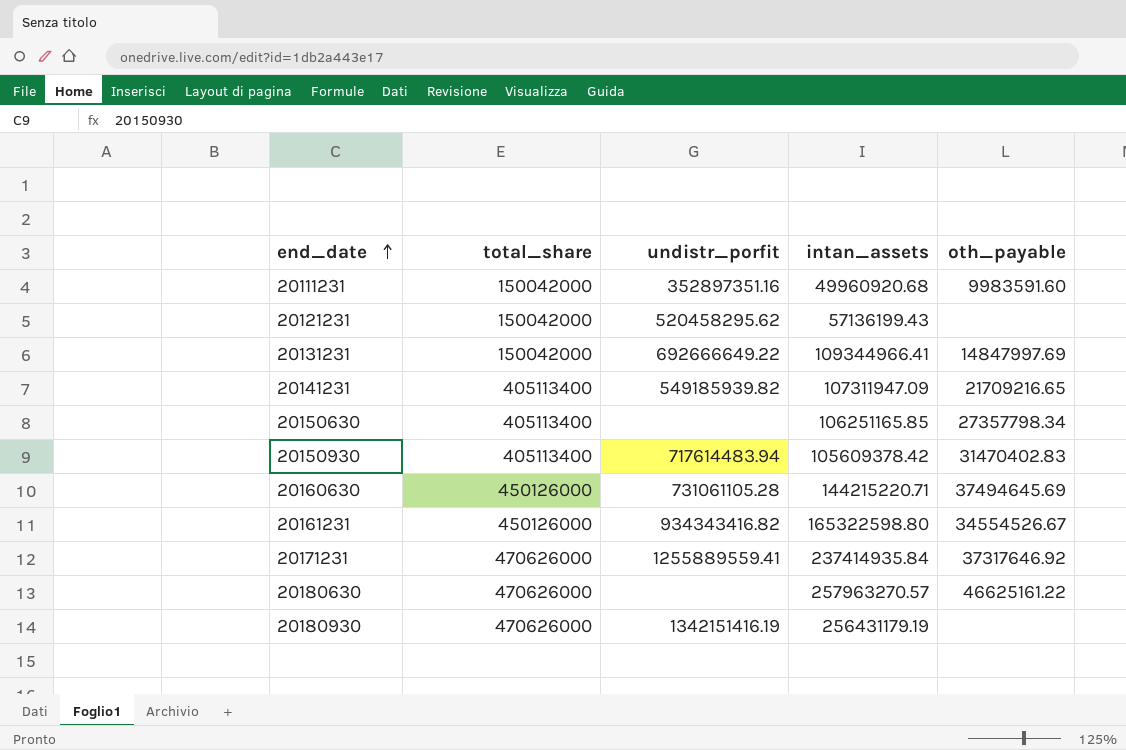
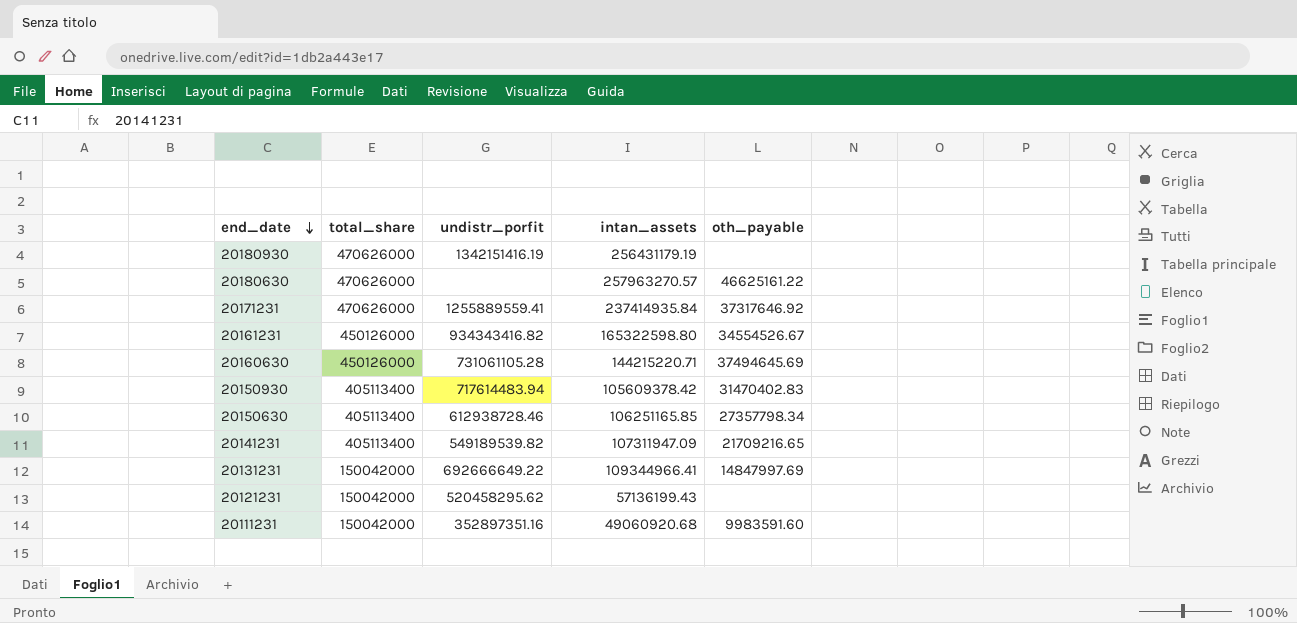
row order: end_date ascending -> end_date descending
20150630 | undistr_porfit: none -> 612938728.46
20141231 | undistr_porfit: 549185939.82 -> 549189539.82
20111231 | intan_assets: 49960920.68 -> 49060920.68

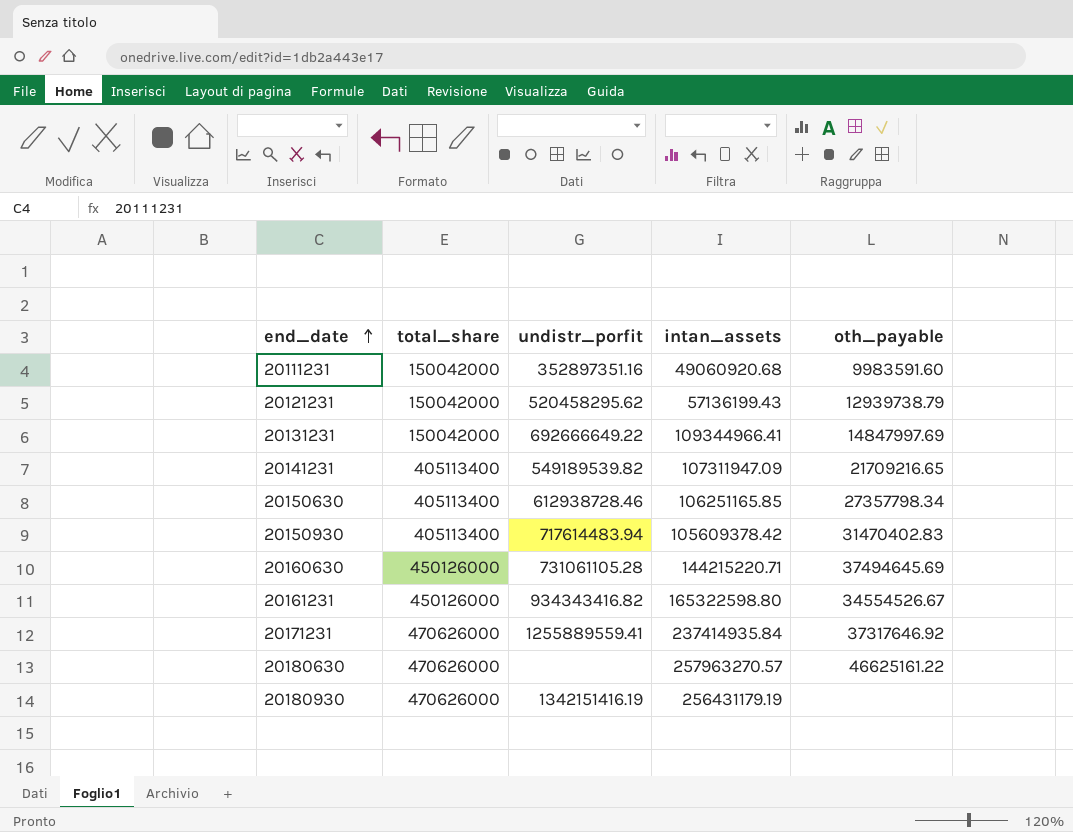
row order: end_date descending -> end_date ascending
20121231 | oth_payable: none -> 12939738.79

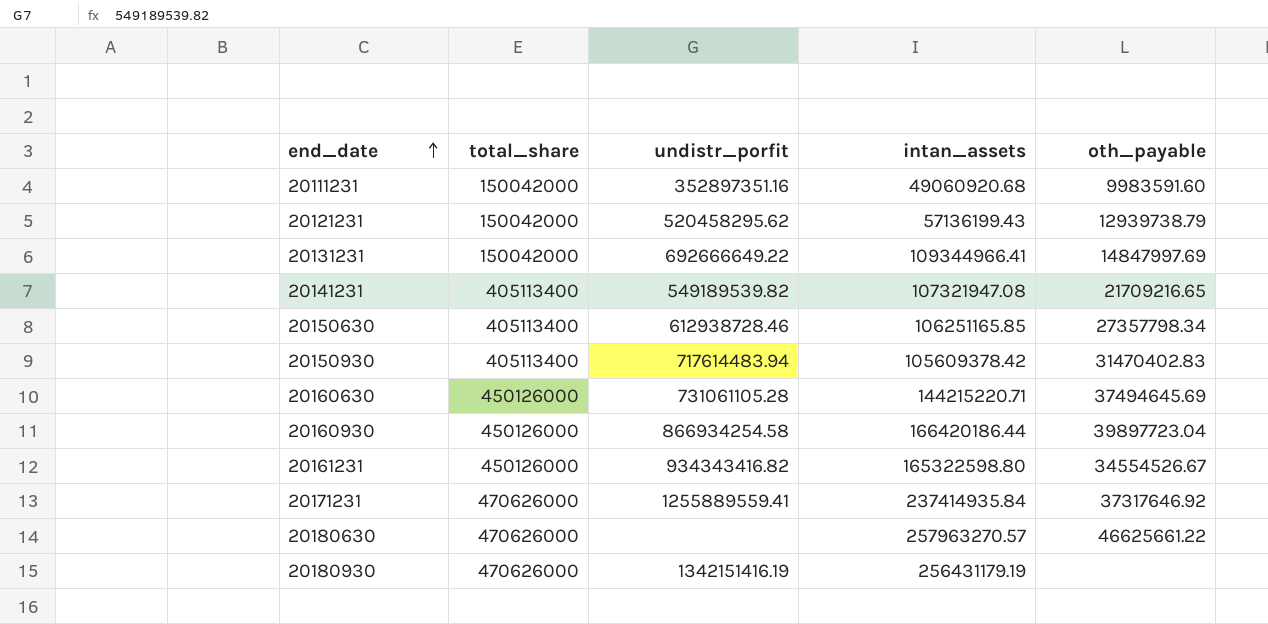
20141231 | intan_assets: 107311947.09 -> 107321947.08
row 20160930: none -> 450126000 | 866934254.58 | 166420186.44 | 39897723.04
20180630 | oth_payable: 46625161.22 -> 46625661.22

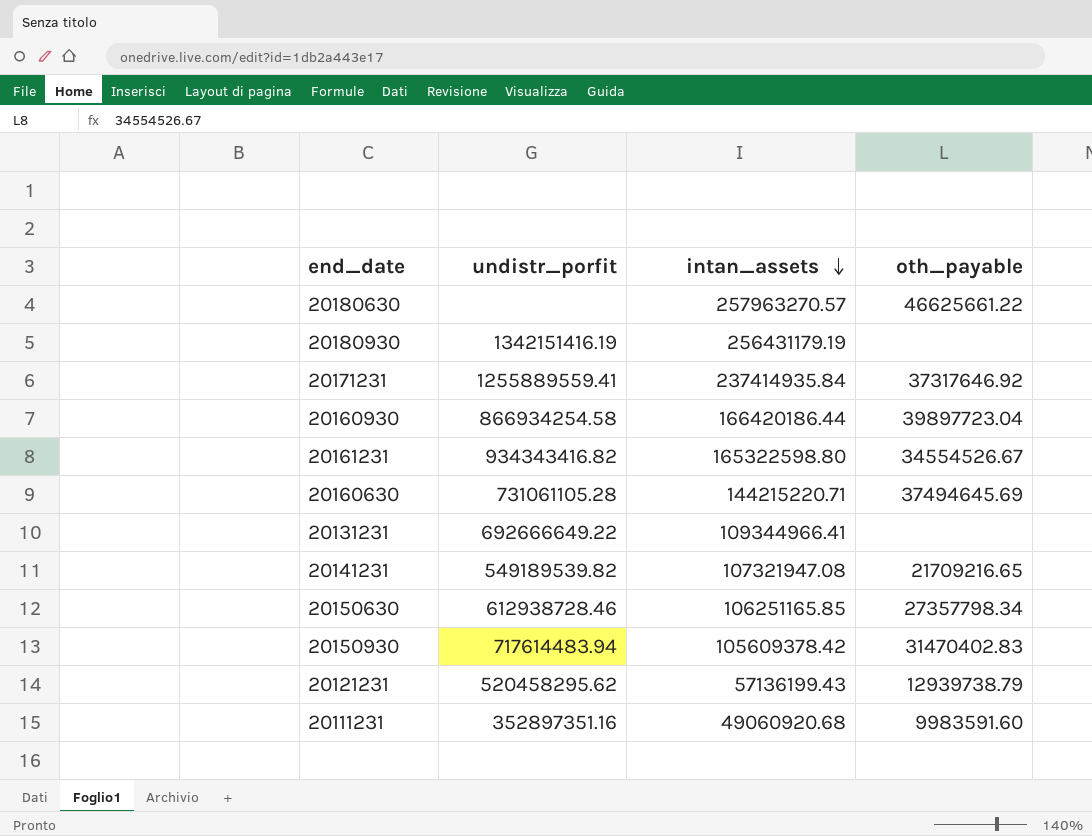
row order: end_date ascending -> intan_assets descending
column total_share | position: 2 -> none
20131231 | oth_payable: 14847997.69 -> none

